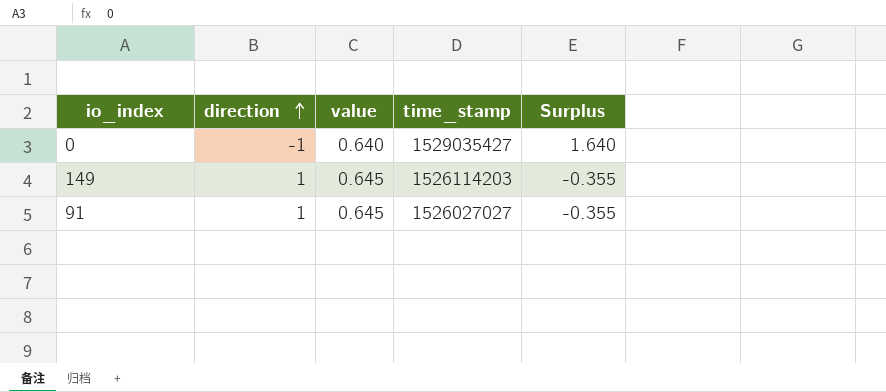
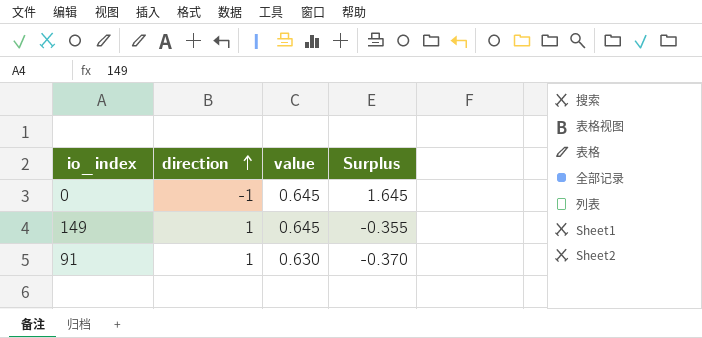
column time_stamp | position: 4 -> none
0 | value: 0.640 -> 0.645
0 | Surplus: 1.640 -> 1.645
91 | value: 0.645 -> 0.630
91 | Surplus: -0.355 -> -0.370

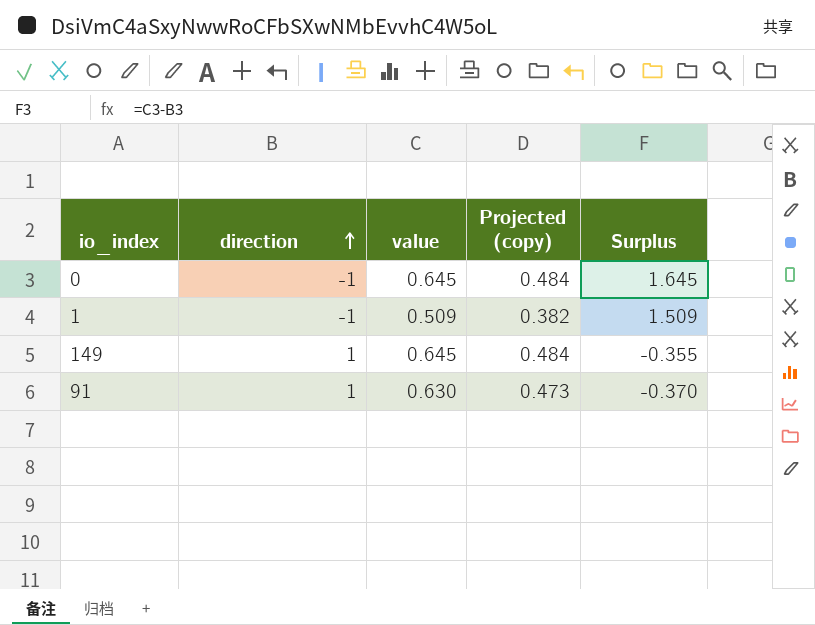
column Projected (copy) | formula: none -> [value] * 0.75
row 1: none -> -1 | 0.509 | 0.382 | 1.509

